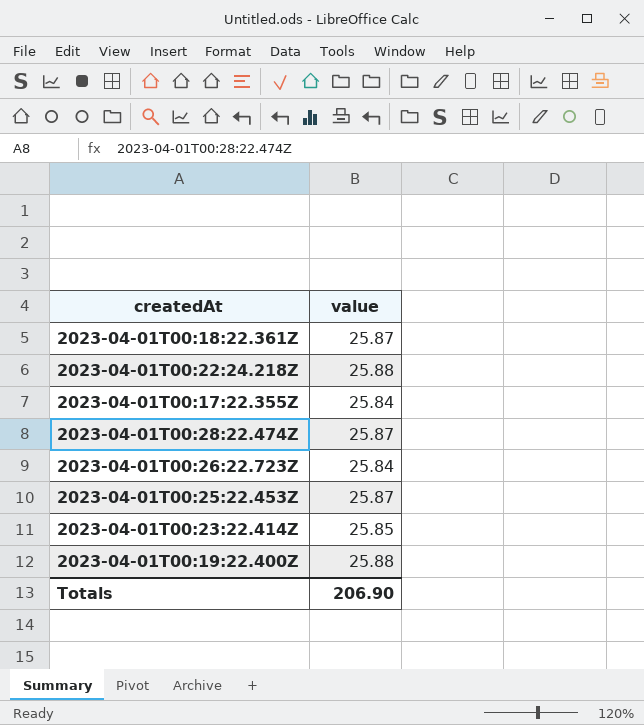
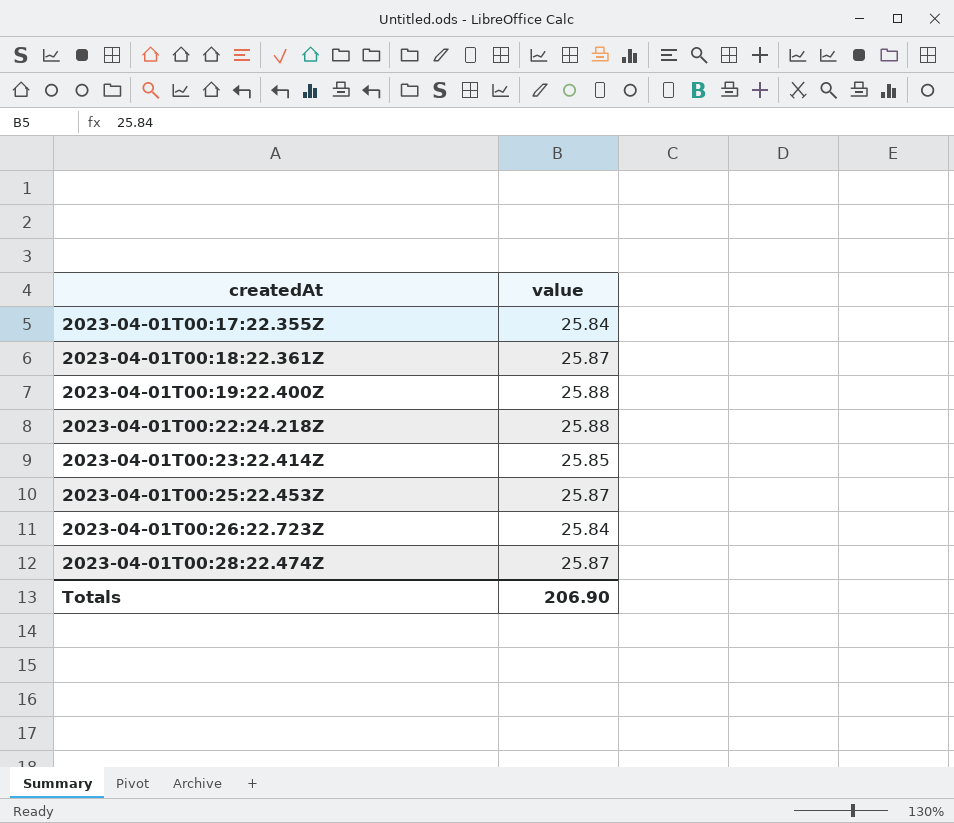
row order: none -> createdAt ascending

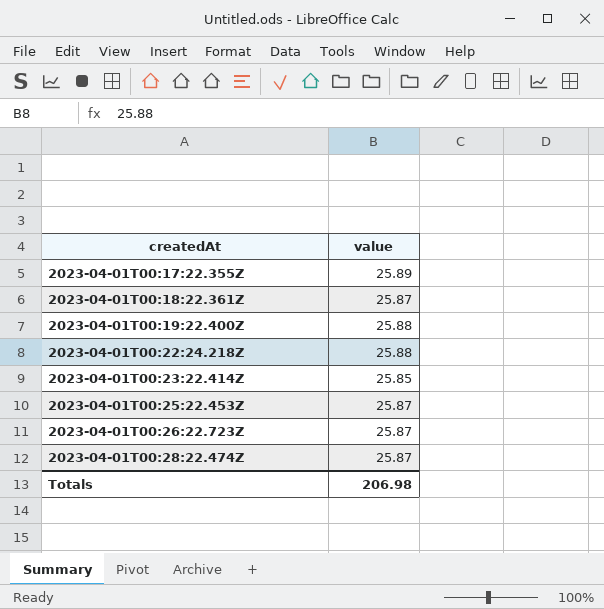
2023-04-01T00:17:22.355Z | value: 25.84 -> 25.89
2023-04-01T00:26:22.723Z | value: 25.84 -> 25.87
Totals | value: 206.90 -> 206.98

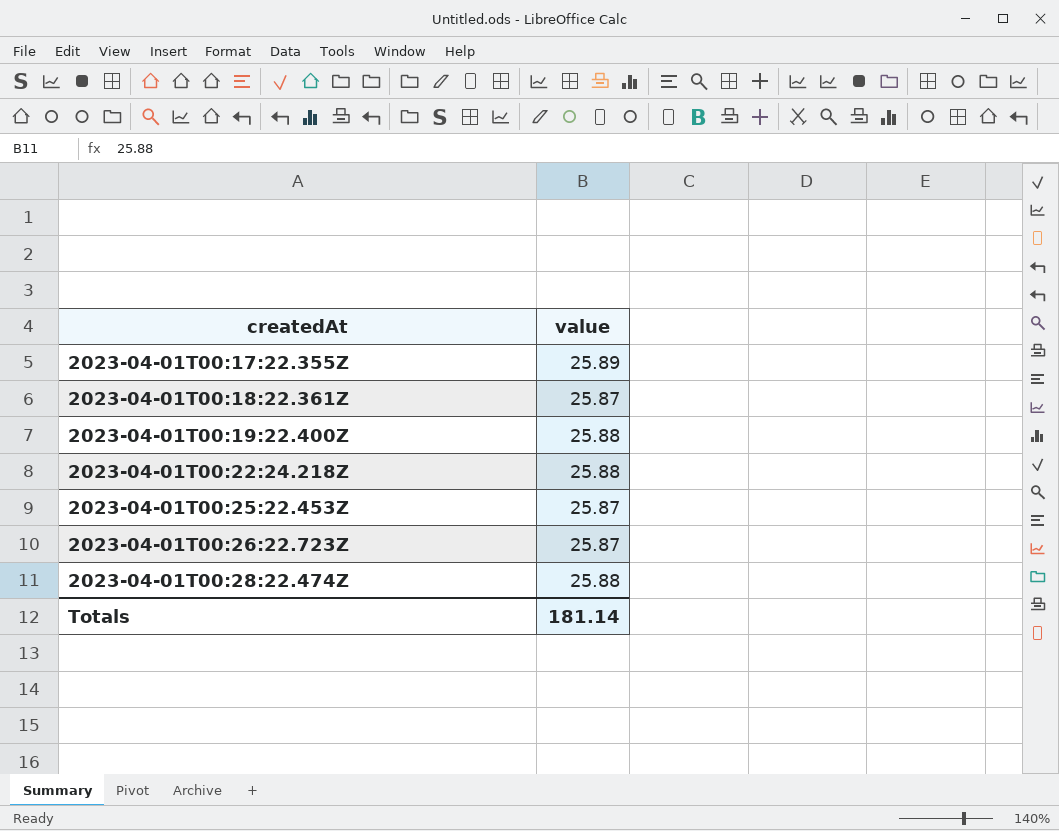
row 2023-04-01T00:23:22.414Z: 25.85 -> none
2023-04-01T00:28:22.474Z | value: 25.87 -> 25.88
Totals | value: 206.98 -> 181.14

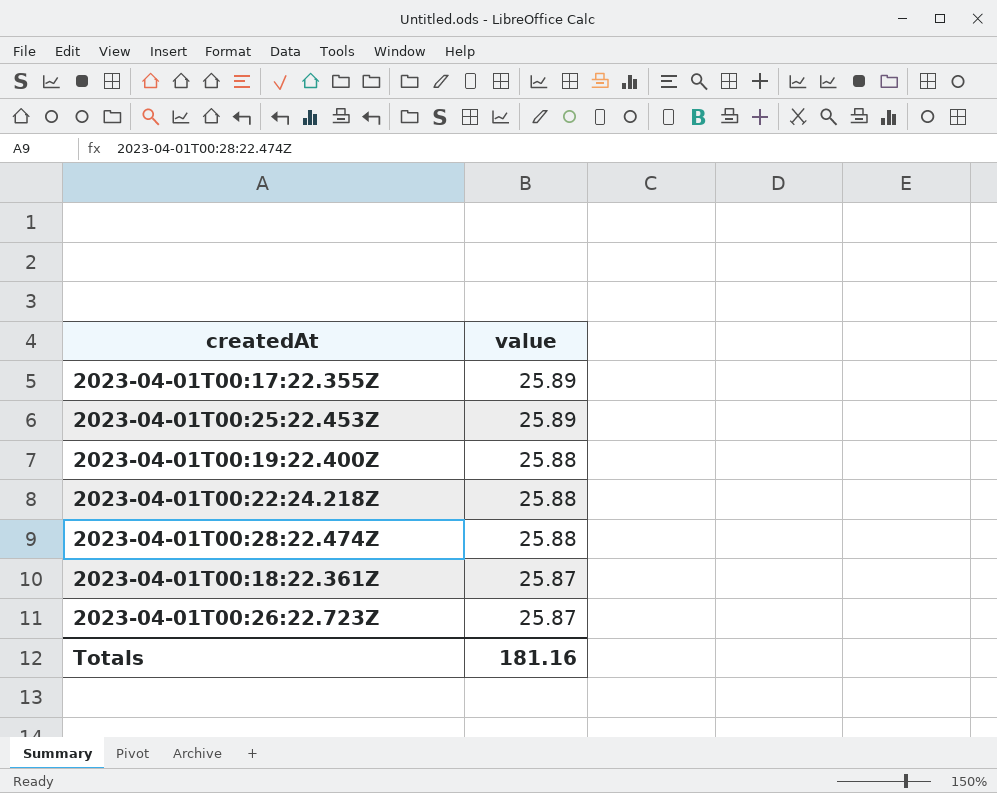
row order: createdAt ascending -> value descending
2023-04-01T00:25:22.453Z | value: 25.87 -> 25.89
Totals | value: 181.14 -> 181.16

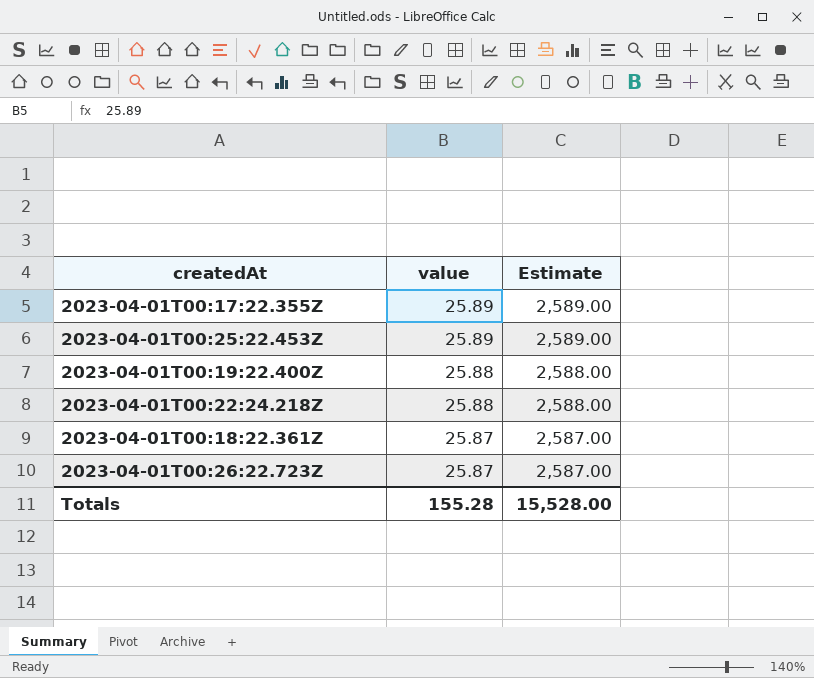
column Estimate | formula: none -> [value] * 100
row 2023-04-01T00:28:22.474Z: 25.88 -> none
Totals | value: 181.16 -> 155.28

